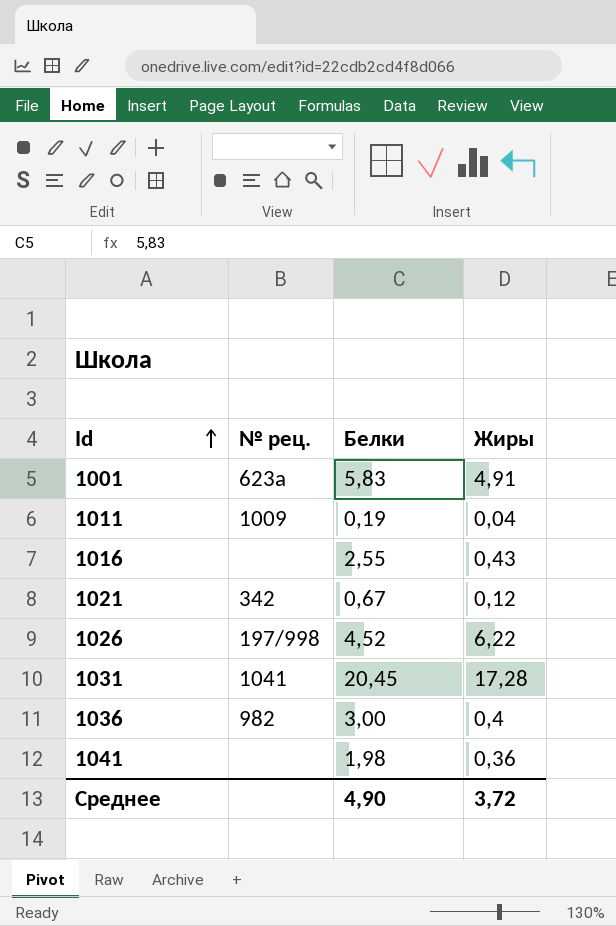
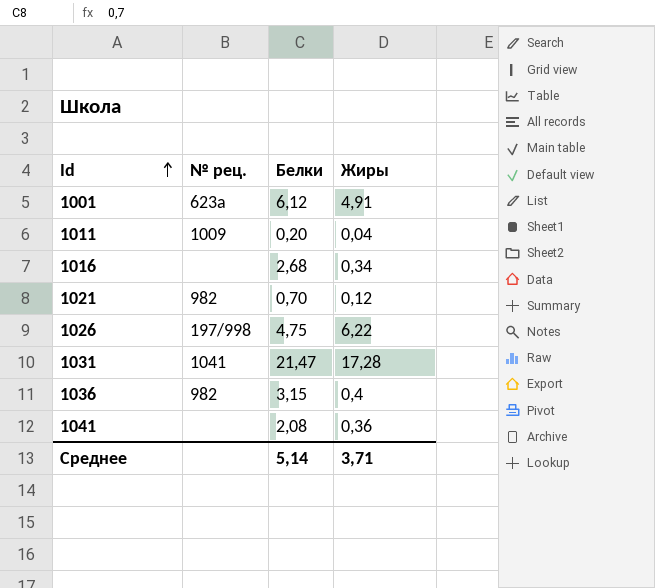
1001 | Белки: 5,83 -> 6,12
1011 | Белки: 0,19 -> 0,20
1016 | Белки: 2,55 -> 2,68
1016 | Жиры: 0,43 -> 0,34
1021 | № рец.: 342 -> 982
1021 | Белки: 0,67 -> 0,70
1026 | Белки: 4,52 -> 4,75
1031 | Белки: 20,45 -> 21,47
1036 | Белки: 3,00 -> 3,15
1041 | Белки: 1,98 -> 2,08
Среднее | Белки: 4,90 -> 5,14
Среднее | Жиры: 3,72 -> 3,71

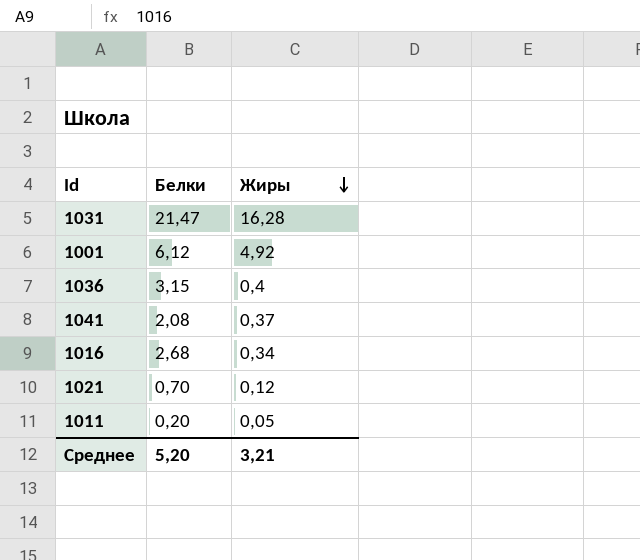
row order: Id ascending -> Жиры descending
column № рец. | position: 2 -> none
row 1026: 197/998 | 4,75 | 6,22 -> none
1031 | Жиры: 17,28 -> 16,28
1001 | Жиры: 4,91 -> 4,92
1041 | Жиры: 0,36 -> 0,37
1011 | Жиры: 0,04 -> 0,05
Среднее | Белки: 5,14 -> 5,20
Среднее | Жиры: 3,71 -> 3,21

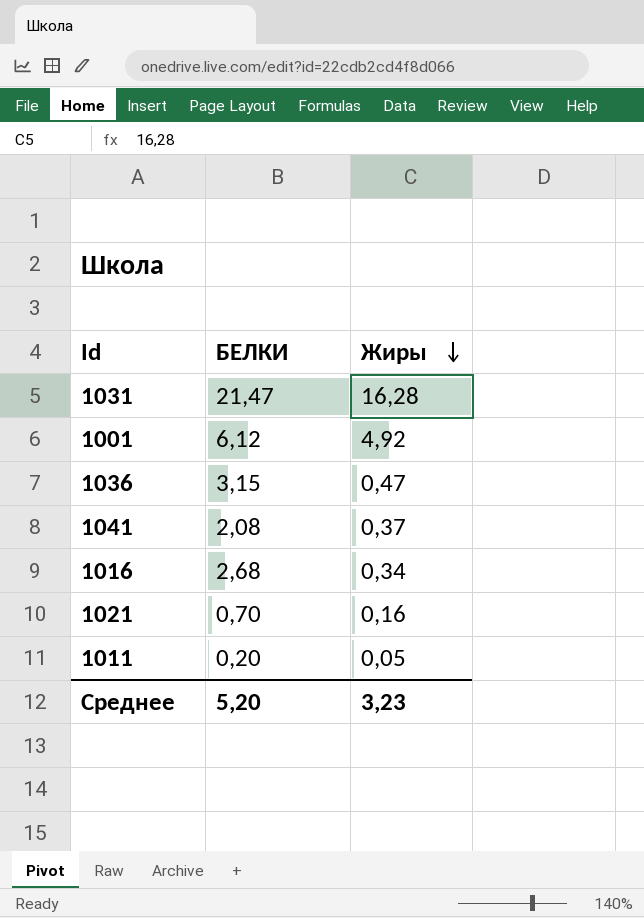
column name: Белки -> БЕЛКИ
1036 | Жиры: 0,4 -> 0,47
1021 | Жиры: 0,12 -> 0,16
Среднее | Жиры: 3,21 -> 3,23

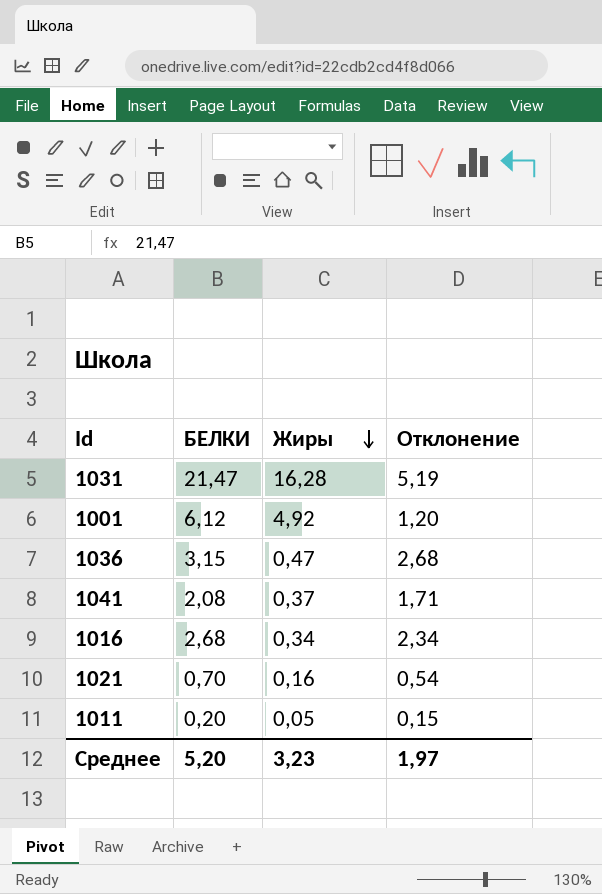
column Отклонение | formula: none -> [БЕЛКИ] - [Жиры]

